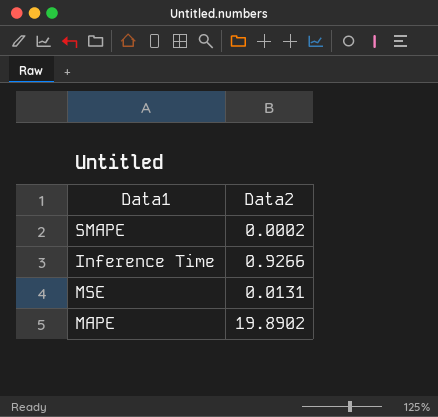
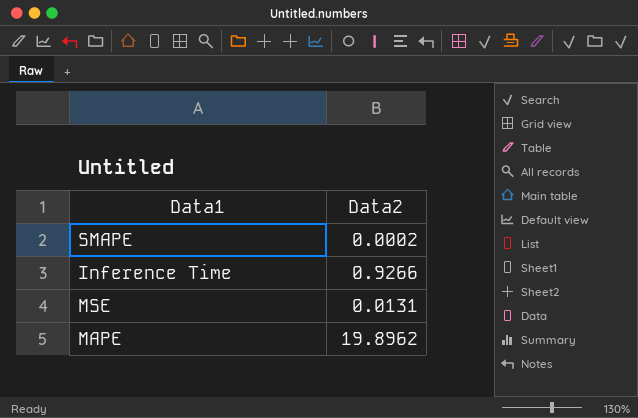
MAPE | Data2: 19.8902 -> 19.8962

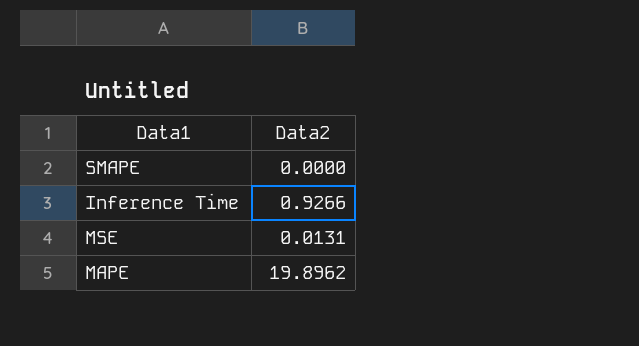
SMAPE | Data2: 0.0002 -> 0.0000

